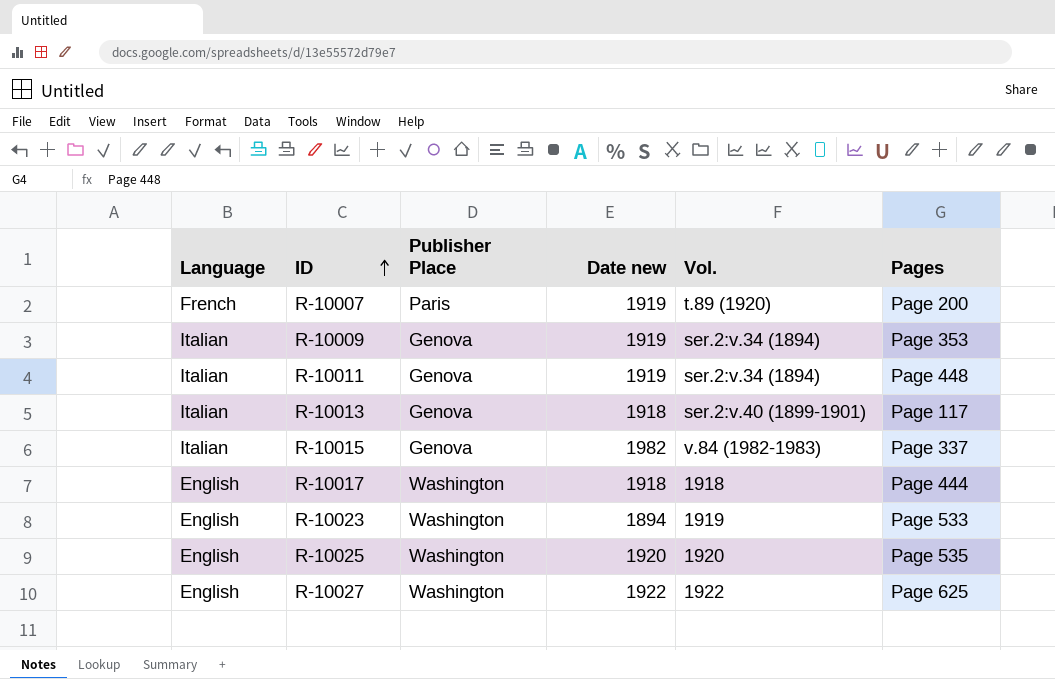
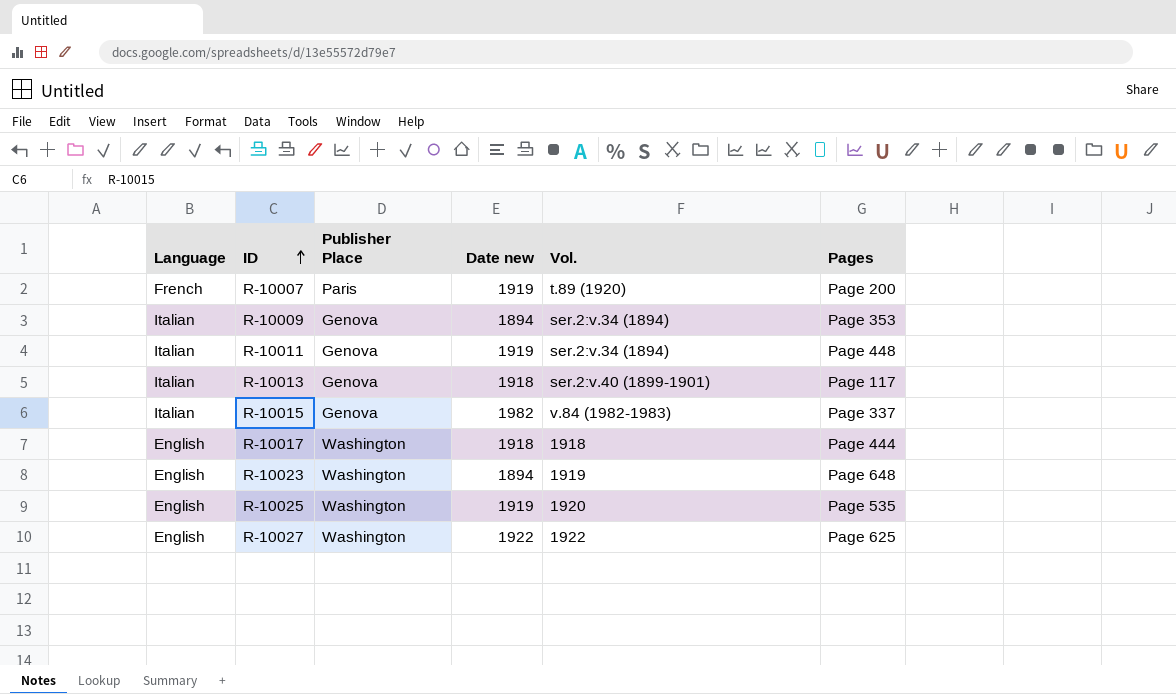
R-10009 | Date new: 1919 -> 1894
R-10023 | Pages: Page 533 -> Page 648
R-10025 | Date new: 1920 -> 1919

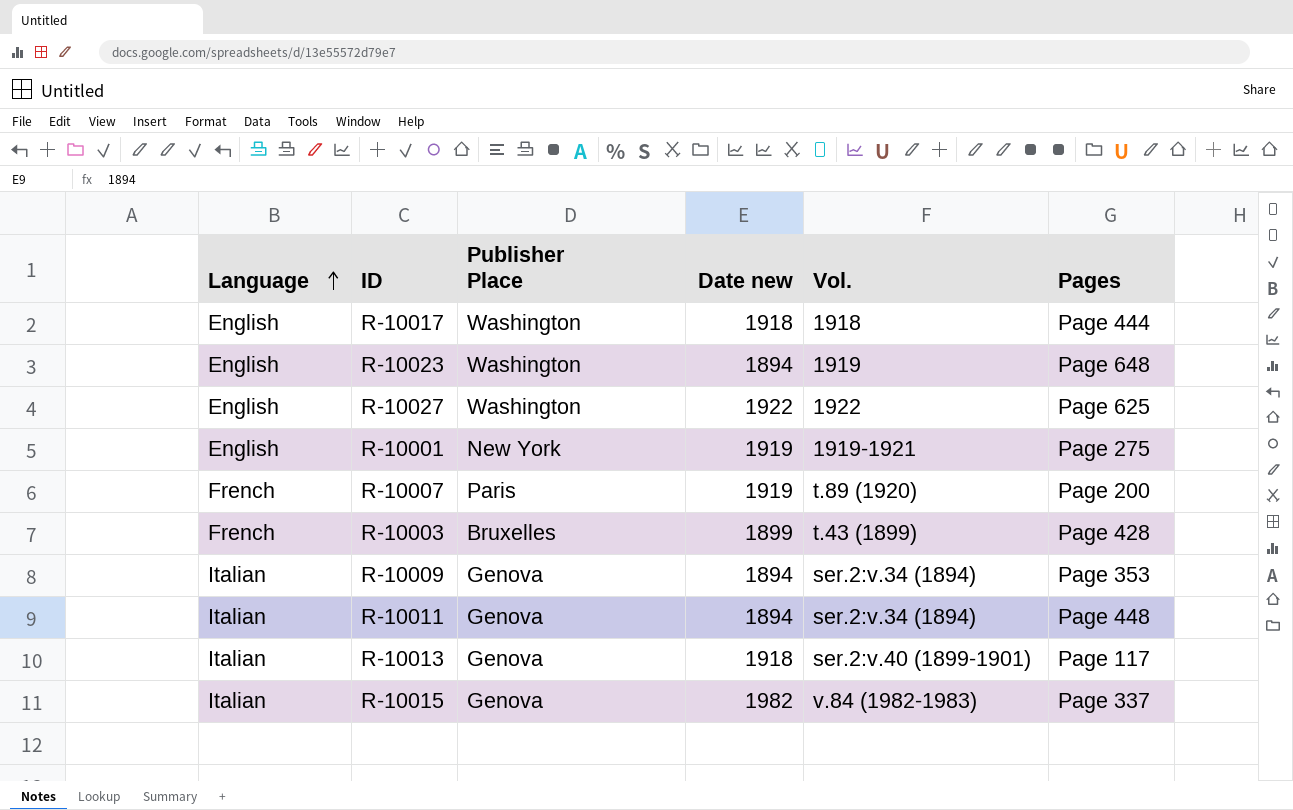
row order: ID ascending -> Language ascending
row R-10025: English | Washington | 1919 | 1920 | Page 535 -> none
row R-10001: none -> English | New York | 1919 | 1919-1921 | Page 275
row R-10003: none -> French | Bruxelles | 1899 | t.43 (1899) | Page 428
R-10011 | Date new: 1919 -> 1894

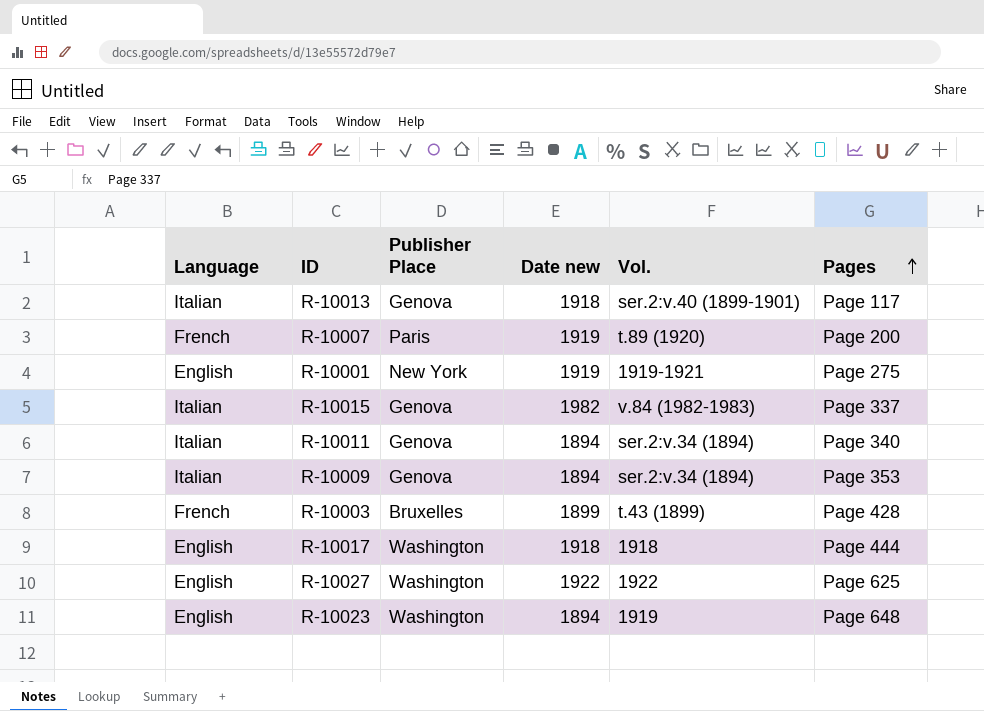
row order: Language ascending -> Pages ascending
R-10011 | Pages: Page 448 -> Page 340

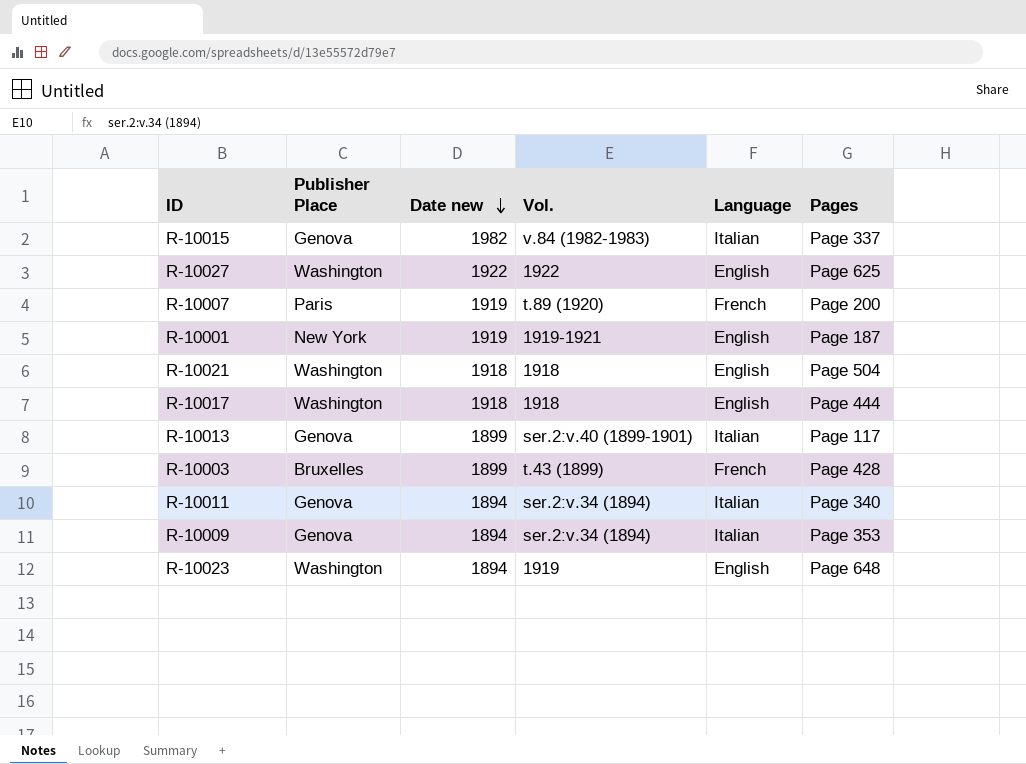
row order: Pages ascending -> Date new descending
column Language | position: 1 -> 5
R-10001 | Pages: Page 275 -> Page 187
row R-10021: none -> Washington | 1918 | 1918 | English | Page 504
R-10013 | Date new: 1918 -> 1899

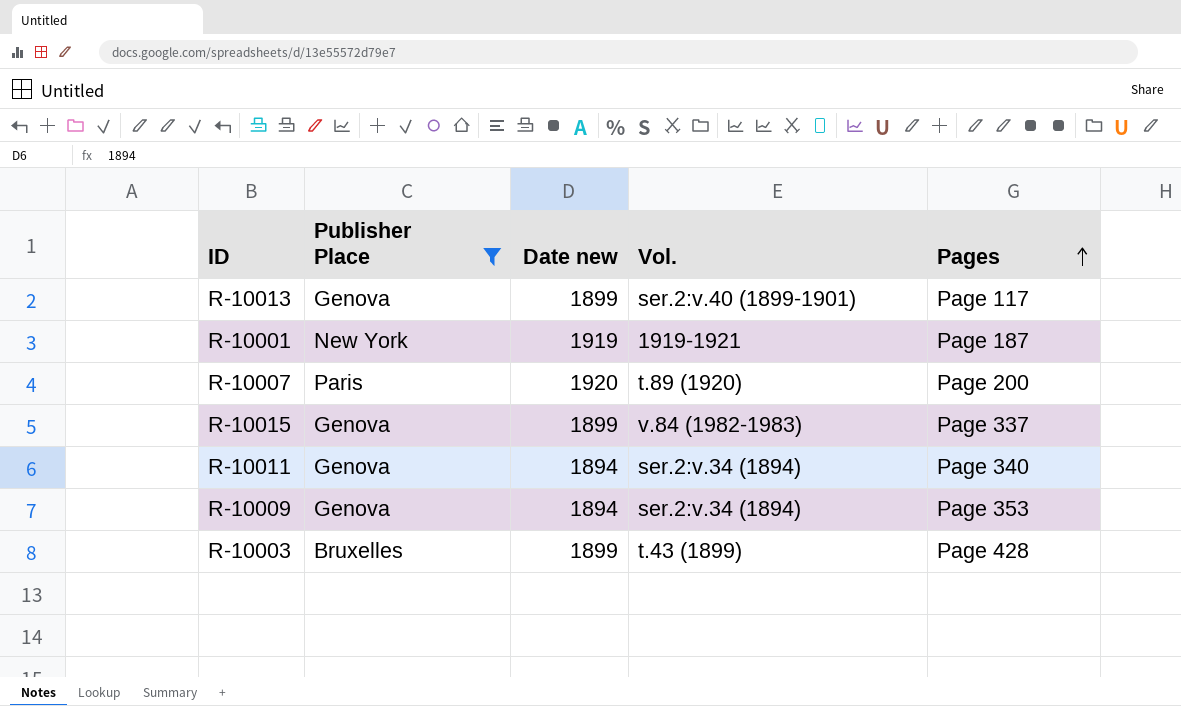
filter: none -> Publisher Place != Washington
row order: Date new descending -> Pages ascending
column Language | position: 5 -> none
R-10007 | Date new: 1919 -> 1920
R-10015 | Date new: 1982 -> 1899

